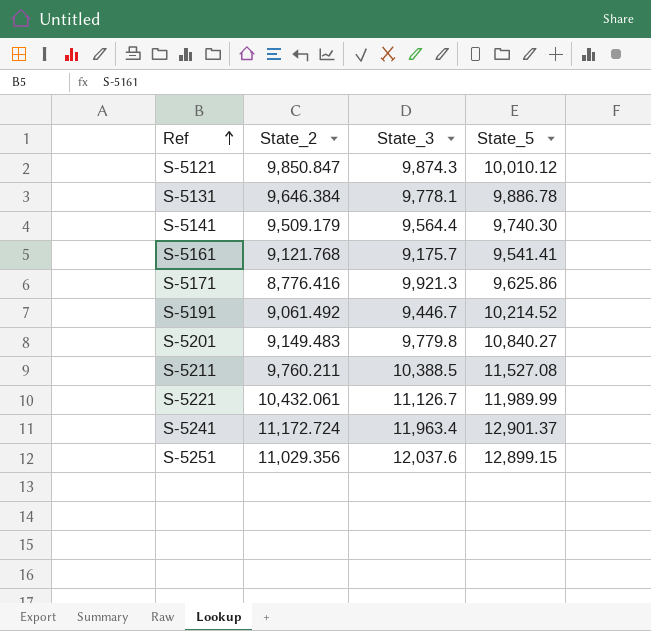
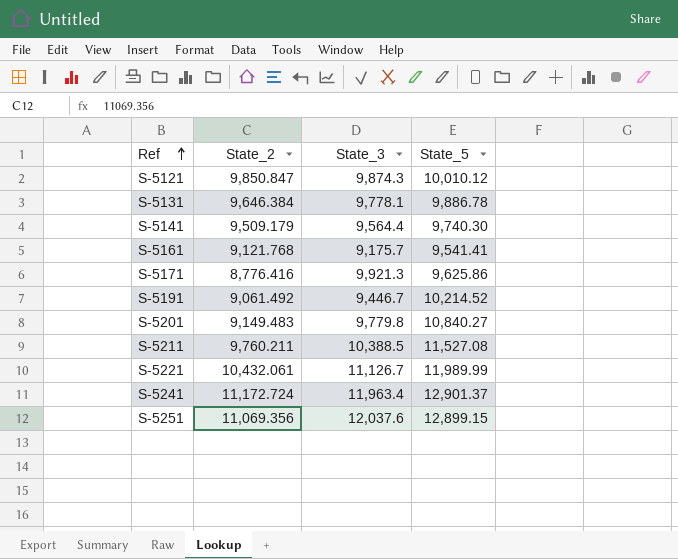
S-5251 | State_2: 11,029.356 -> 11,069.356

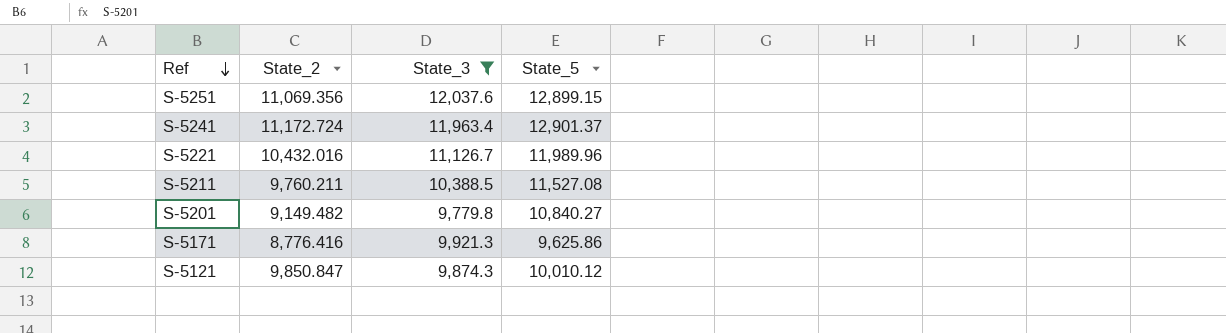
filter: none -> State_3 >= 9,779.8
row order: Ref ascending -> Ref descending
S-5221 | State_2: 10,432.061 -> 10,432.016
S-5221 | State_5: 11,989.99 -> 11,989.96
S-5201 | State_2: 9,149.483 -> 9,149.482

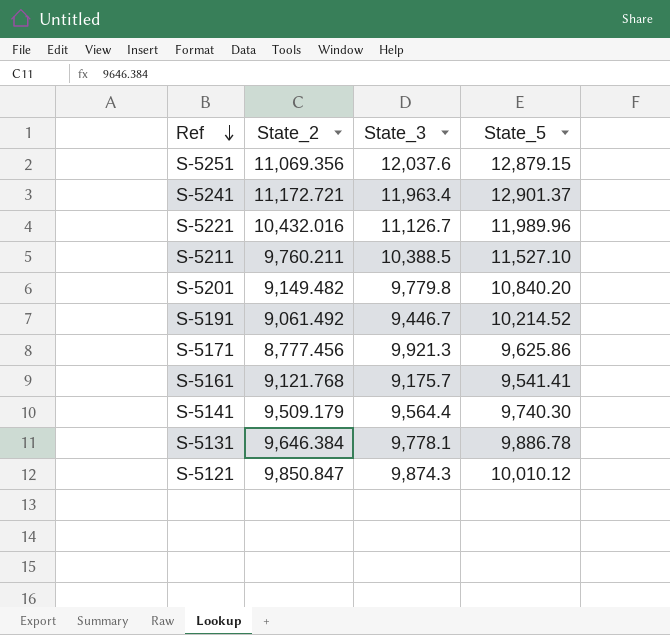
filter: State_3 >= 9,779.8 -> none
S-5251 | State_5: 12,899.15 -> 12,879.15
S-5241 | State_2: 11,172.724 -> 11,172.721
S-5211 | State_5: 11,527.08 -> 11,527.10
S-5201 | State_5: 10,840.27 -> 10,840.20
S-5171 | State_2: 8,776.416 -> 8,777.456

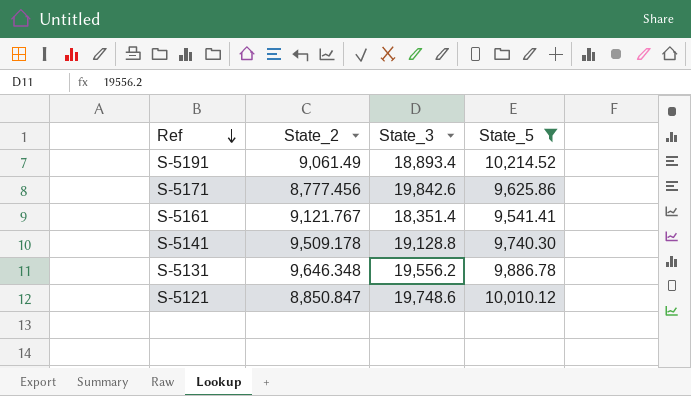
filter: none -> State_5 <= 10,214.52
S-5191 | State_2: 9,061.492 -> 9,061.49
S-5191 | State_3: 9,446.7 -> 18,893.4
S-5171 | State_3: 9,921.3 -> 19,842.6
S-5161 | State_2: 9,121.768 -> 9,121.767
S-5161 | State_3: 9,175.7 -> 18,351.4
S-5141 | State_2: 9,509.179 -> 9,509.178
S-5141 | State_3: 9,564.4 -> 19,128.8
S-5131 | State_2: 9,646.384 -> 9,646.348
S-5131 | State_3: 9,778.1 -> 19,556.2
S-5121 | State_2: 9,850.847 -> 8,850.847
S-5121 | State_3: 9,874.3 -> 19,748.6

